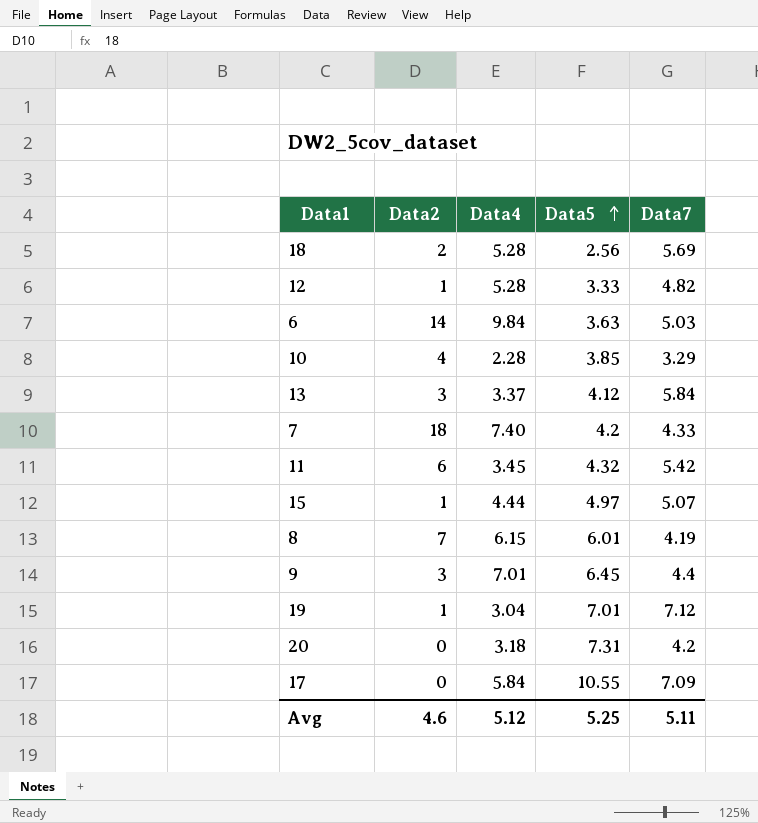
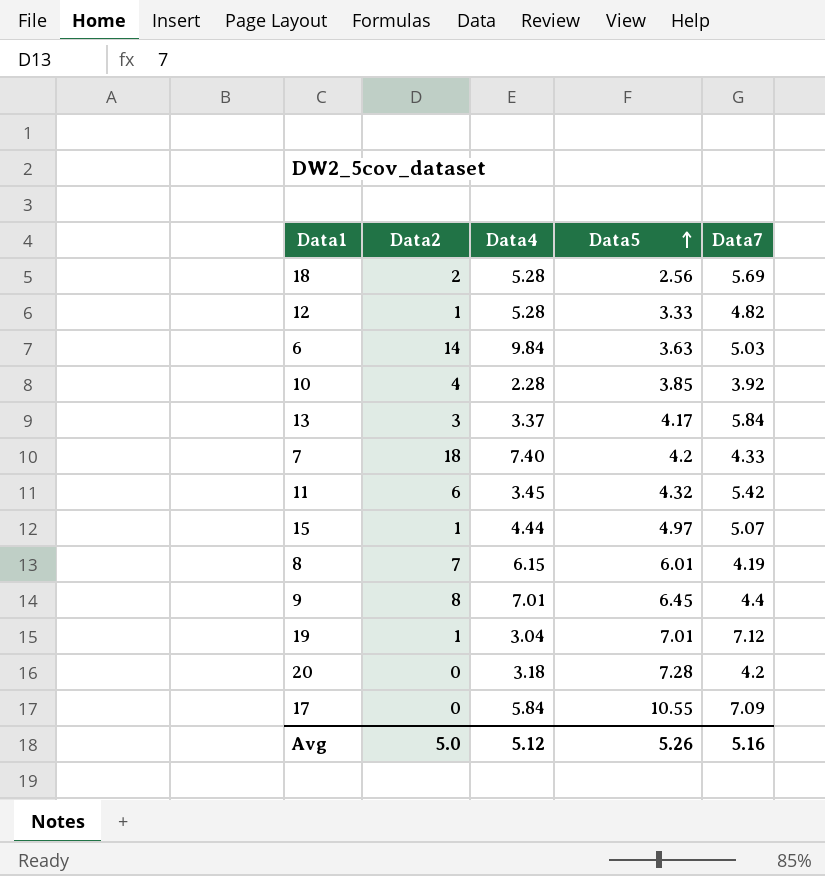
10 | Data7: 3.29 -> 3.92
13 | Data5: 4.12 -> 4.17
9 | Data2: 3 -> 8
20 | Data5: 7.31 -> 7.28
Avg | Data2: 4.6 -> 5.0
Avg | Data5: 5.25 -> 5.26
Avg | Data7: 5.11 -> 5.16

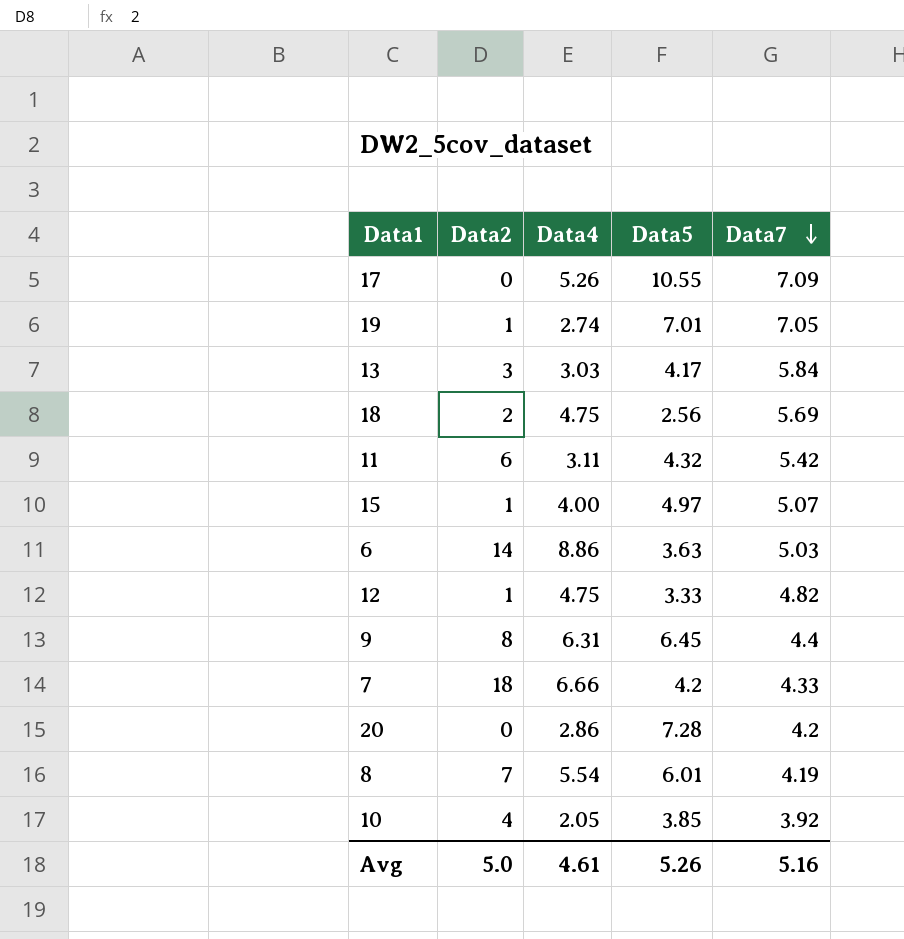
row order: Data5 ascending -> Data7 descending
17 | Data4: 5.84 -> 5.26
19 | Data4: 3.04 -> 2.74
19 | Data7: 7.12 -> 7.05
13 | Data4: 3.37 -> 3.03
18 | Data4: 5.28 -> 4.75
11 | Data4: 3.45 -> 3.11
15 | Data4: 4.44 -> 4.00
6 | Data4: 9.84 -> 8.86
12 | Data4: 5.28 -> 4.75
9 | Data4: 7.01 -> 6.31
7 | Data4: 7.40 -> 6.66
20 | Data4: 3.18 -> 2.86
8 | Data4: 6.15 -> 5.54
10 | Data4: 2.28 -> 2.05
Avg | Data4: 5.12 -> 4.61

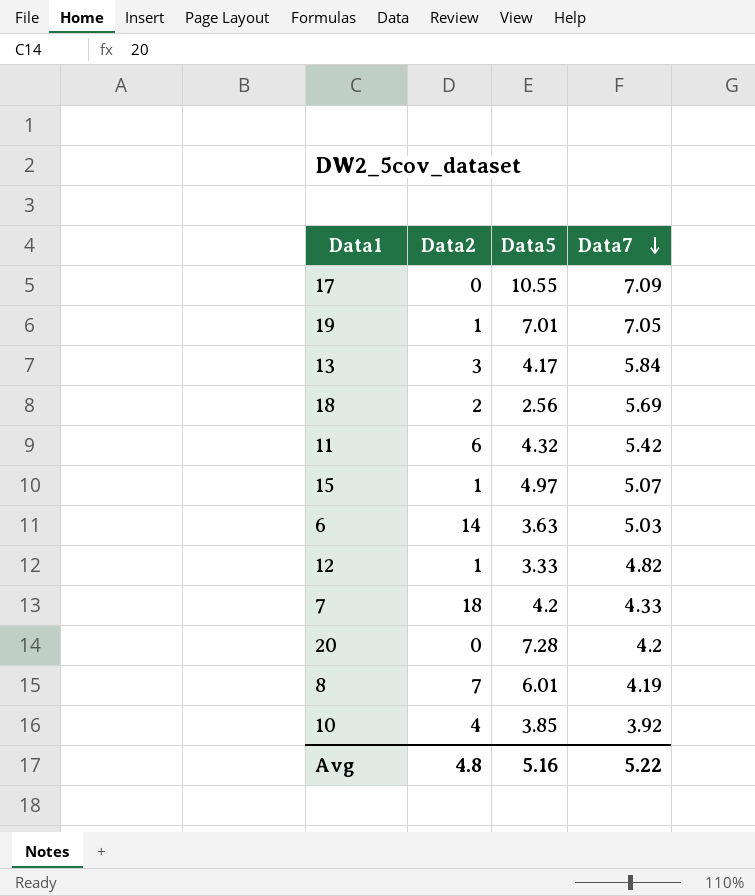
column Data4 | position: 3 -> none
row 9: 8 | 6.31 | 6.45 | 4.4 -> none
Avg | Data2: 5.0 -> 4.8
Avg | Data5: 5.26 -> 5.16
Avg | Data7: 5.16 -> 5.22

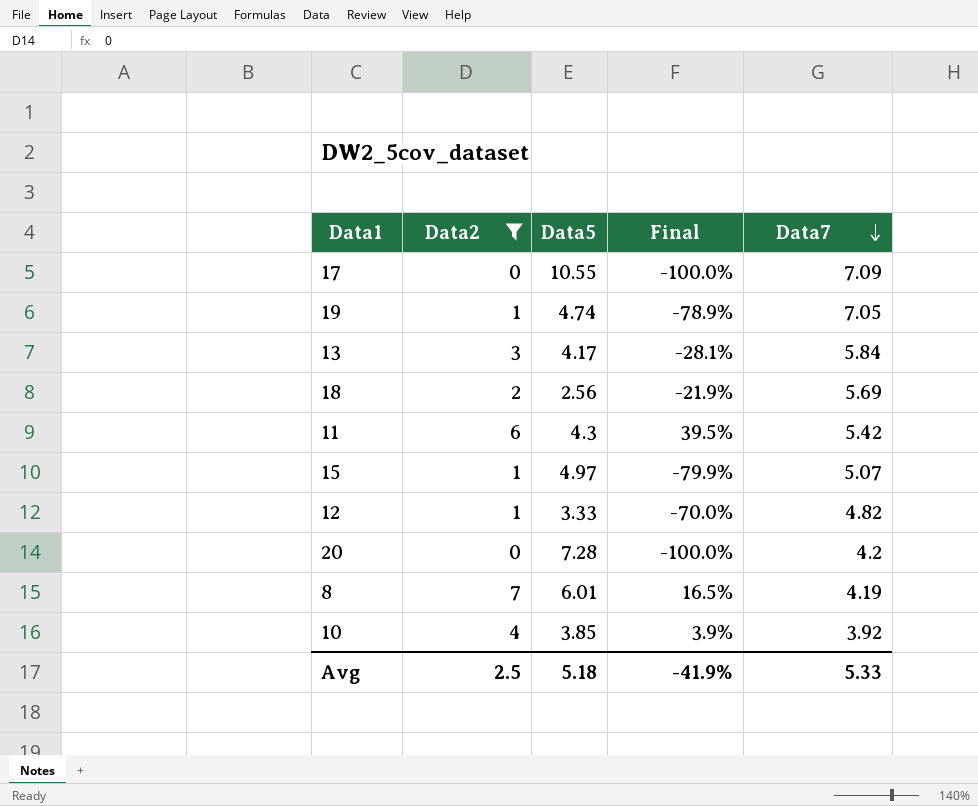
filter: none -> Data2 <= 7
column Final | formula: none -> ([Data2] - [Data5]) / [Data5]
19 | Data5: 7.01 -> 4.74
11 | Data5: 4.32 -> 4.3
Avg | Data2: 4.8 -> 2.5
Avg | Data5: 5.16 -> 5.18
Avg | Data7: 5.22 -> 5.33

